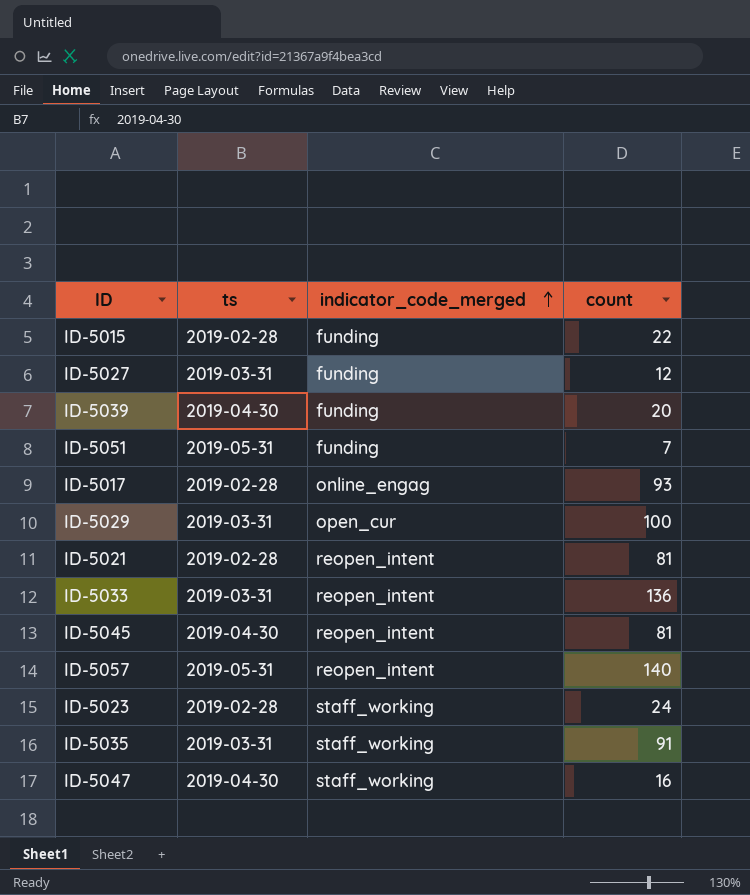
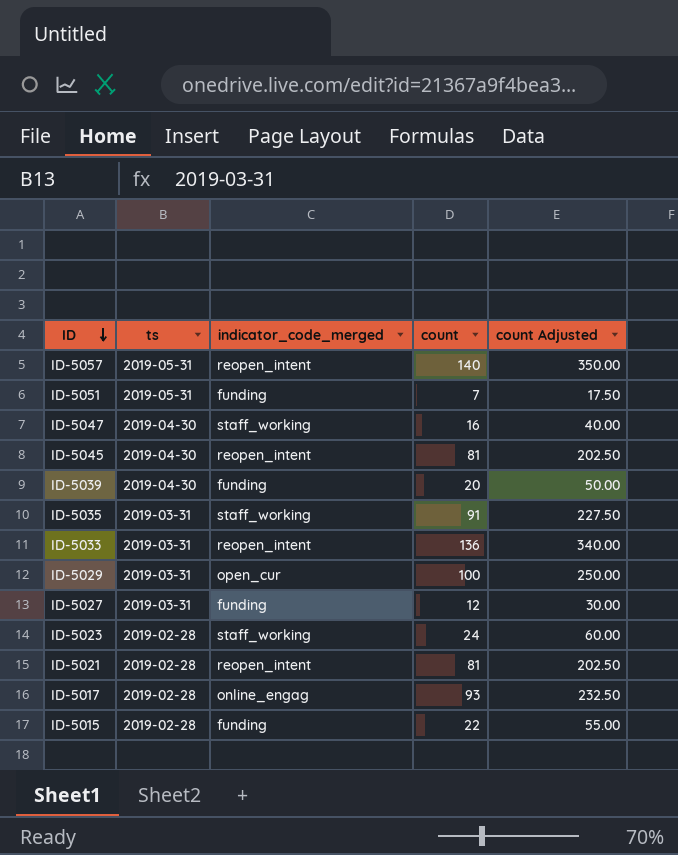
row order: indicator_code_merged ascending -> ID descending
column count Adjusted | formula: none -> [count] * 2.5

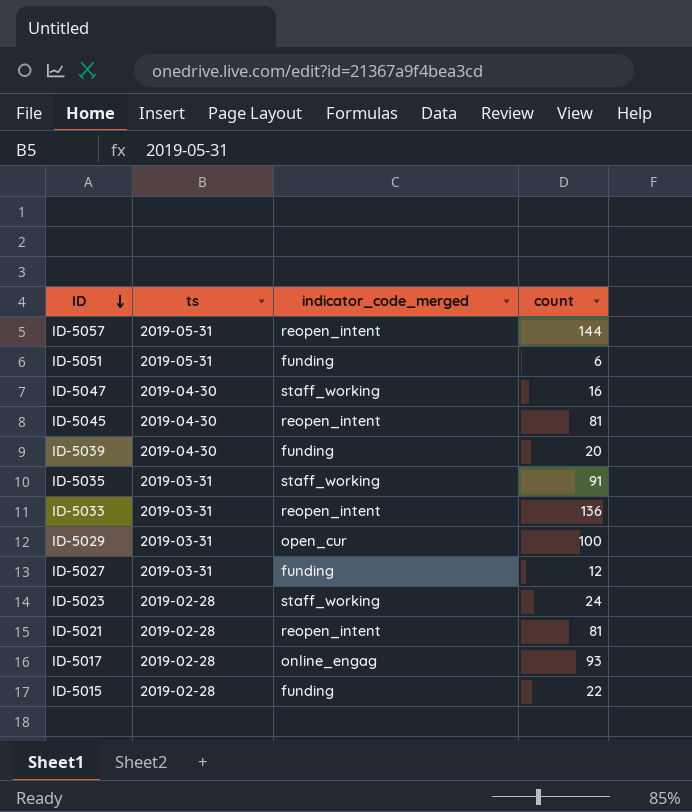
column count Adjusted | formula: [count] * 2.5 -> none
ID-5057 | count: 140 -> 144
ID-5051 | count: 7 -> 6

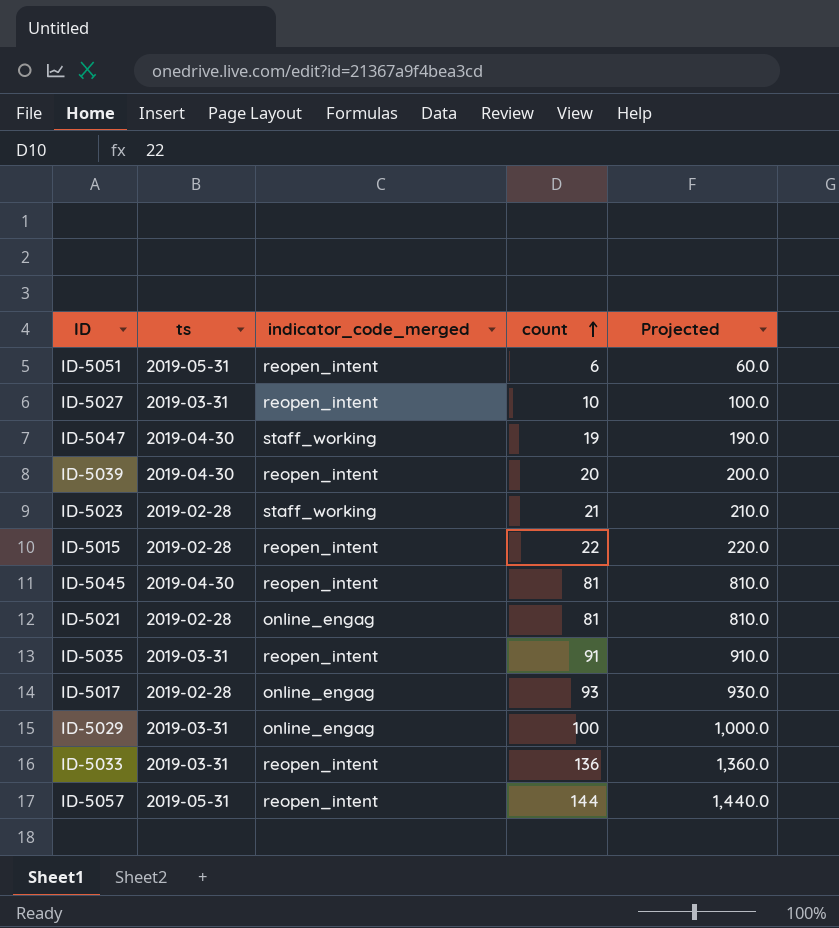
row order: ID descending -> count ascending
column Projected | formula: none -> [count] * 10
ID-5051 | indicator_code_merged: funding -> reopen_intent
ID-5027 | indicator_code_merged: funding -> reopen_intent
ID-5027 | count: 12 -> 10
ID-5047 | count: 16 -> 19
ID-5039 | indicator_code_merged: funding -> reopen_intent
ID-5023 | count: 24 -> 21
ID-5015 | indicator_code_merged: funding -> reopen_intent
ID-5021 | indicator_code_merged: reopen_intent -> online_engag
ID-5035 | indicator_code_merged: staff_working -> reopen_intent
ID-5029 | indicator_code_merged: open_cur -> online_engag

